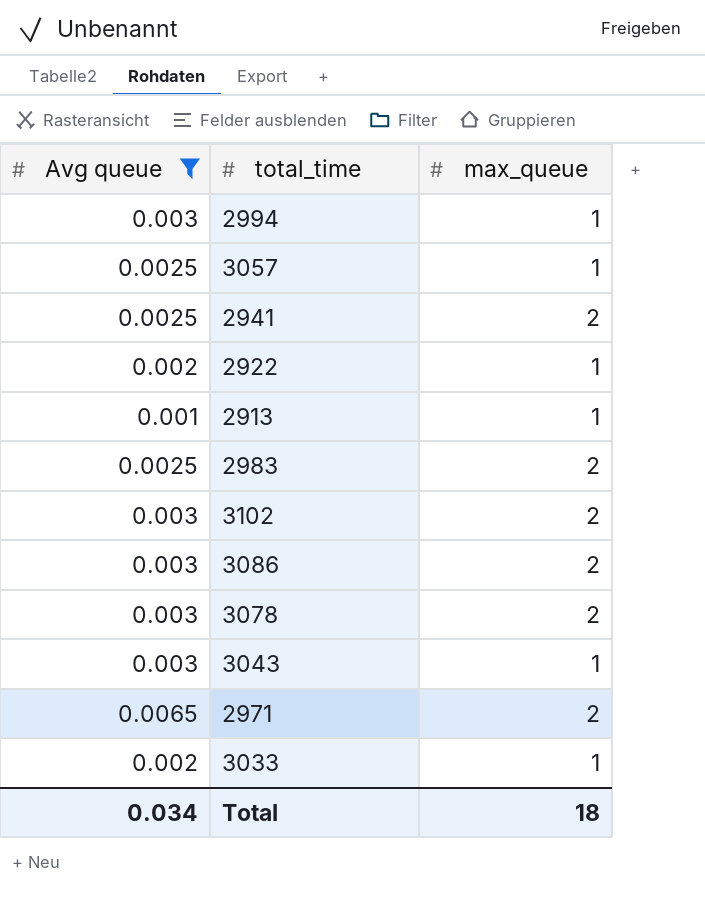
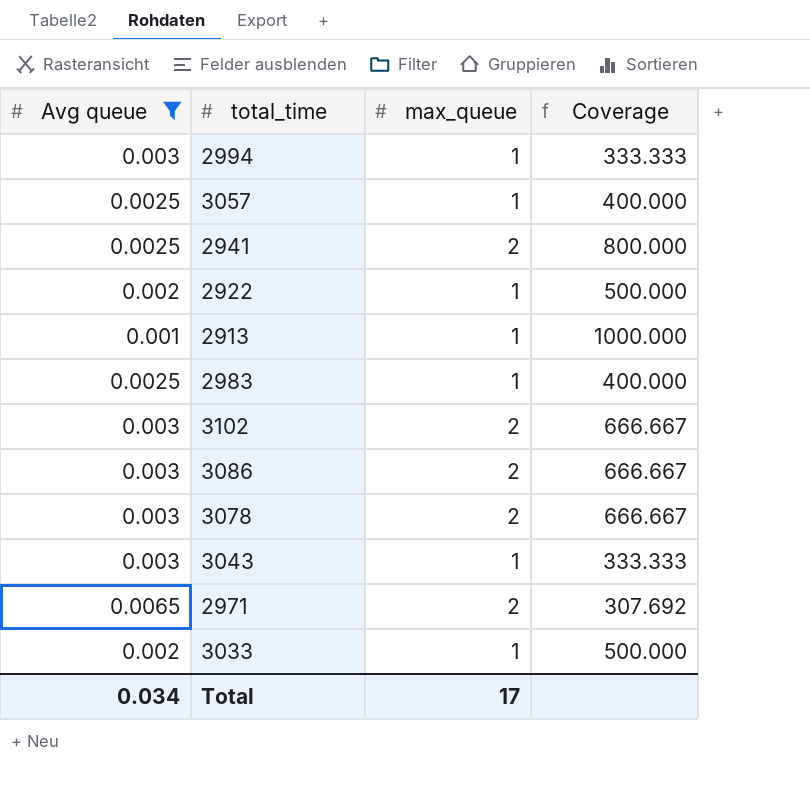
column Coverage | formula: none -> [max_queue] / [Avg queue]
2983 | max_queue: 2 -> 1
Total | max_queue: 18 -> 17

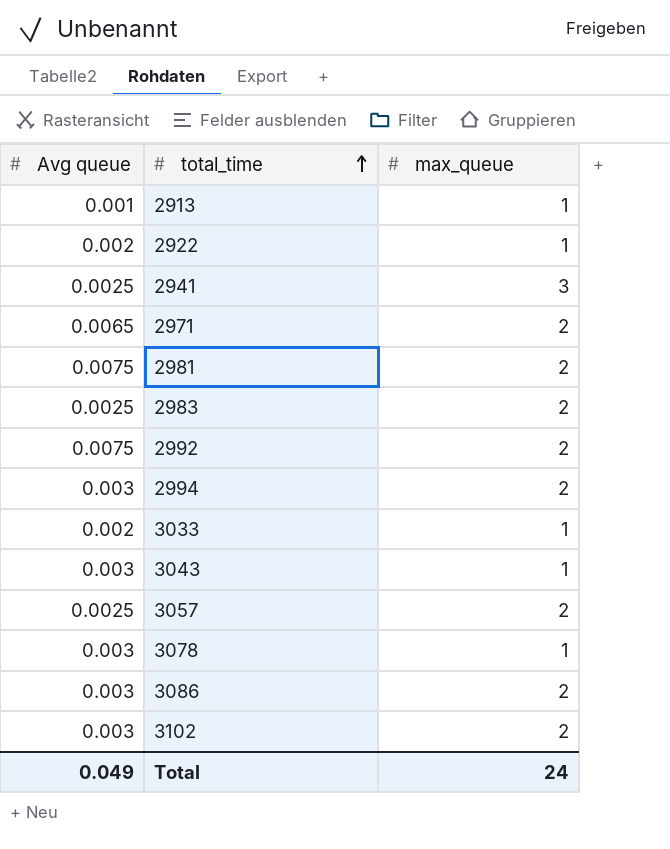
filter: Avg queue != 0.0075 -> none
row order: none -> total_time ascending
column Coverage | formula: [max_queue] / [Avg queue] -> none
2941 | max_queue: 2 -> 3
2983 | max_queue: 1 -> 2
2994 | max_queue: 1 -> 2
3057 | max_queue: 1 -> 2
3078 | max_queue: 2 -> 1
Total | Avg queue: 0.034 -> 0.049
Total | max_queue: 17 -> 24

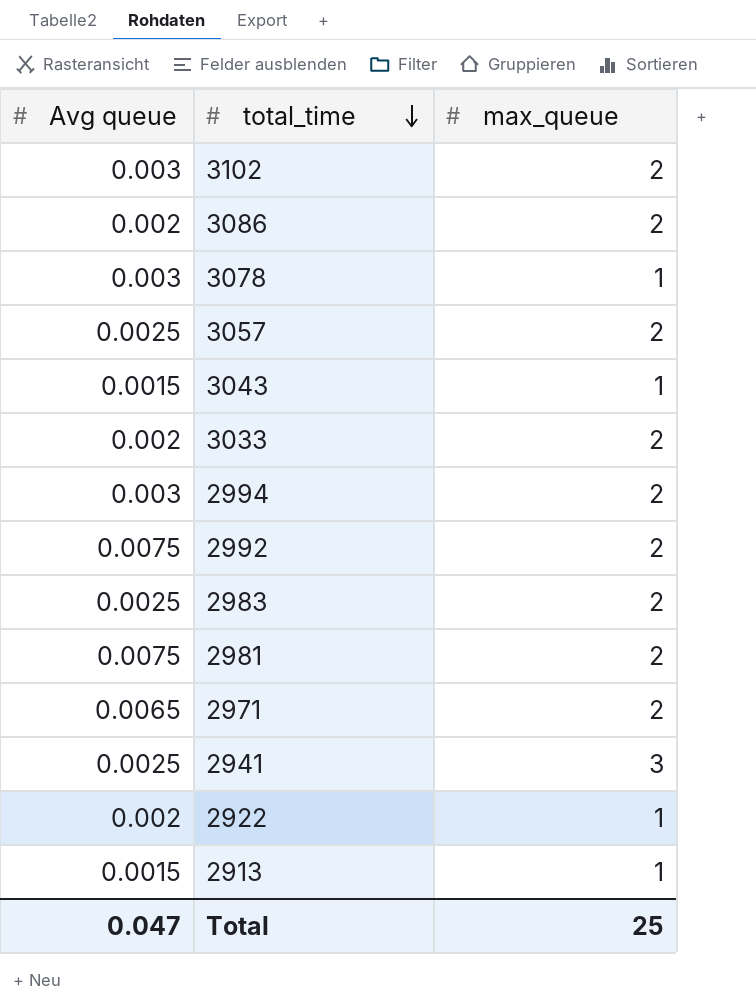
row order: total_time ascending -> total_time descending
3086 | Avg queue: 0.003 -> 0.002
3043 | Avg queue: 0.003 -> 0.0015
3033 | max_queue: 1 -> 2
2913 | Avg queue: 0.001 -> 0.0015
Total | Avg queue: 0.049 -> 0.047
Total | max_queue: 24 -> 25

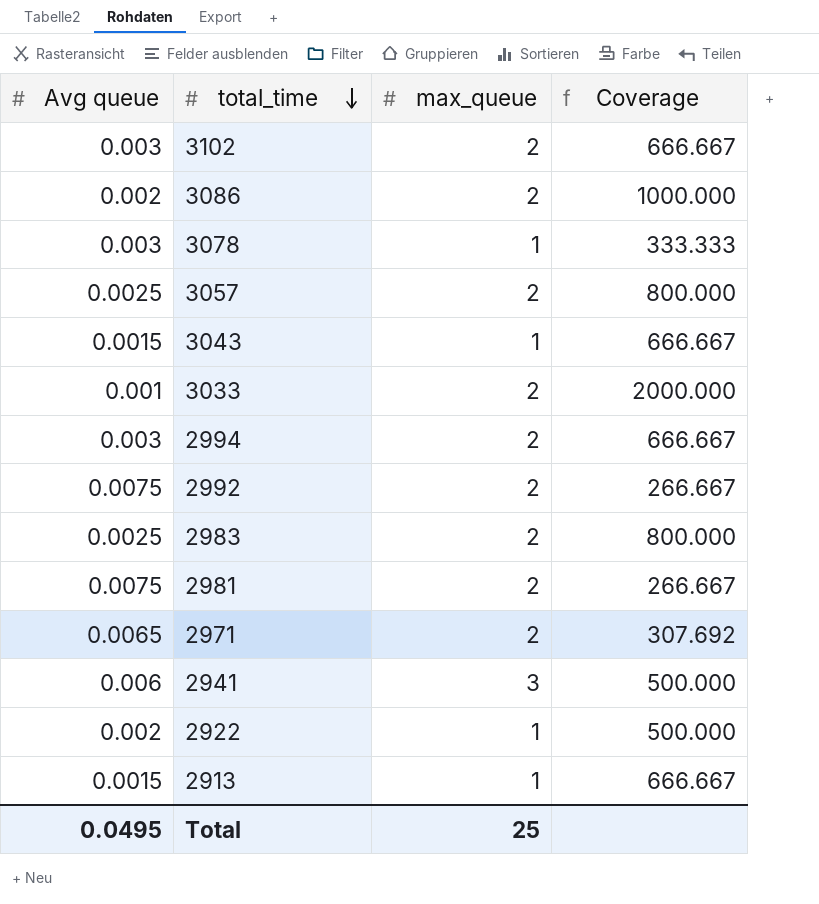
column Coverage | formula: none -> [max_queue] / [Avg queue]
3033 | Avg queue: 0.002 -> 0.001
2941 | Avg queue: 0.0025 -> 0.006
Total | Avg queue: 0.047 -> 0.0495

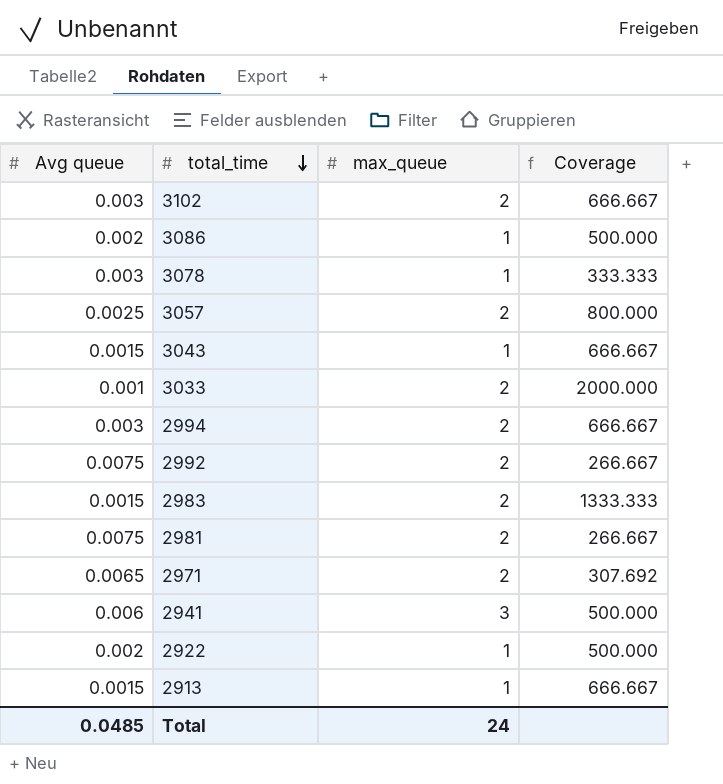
3086 | max_queue: 2 -> 1
3086 | Coverage: 1000.000 -> 500.000
2983 | Avg queue: 0.0025 -> 0.0015
2983 | Coverage: 800.000 -> 1333.333
Total | Avg queue: 0.0495 -> 0.0485
Total | max_queue: 25 -> 24

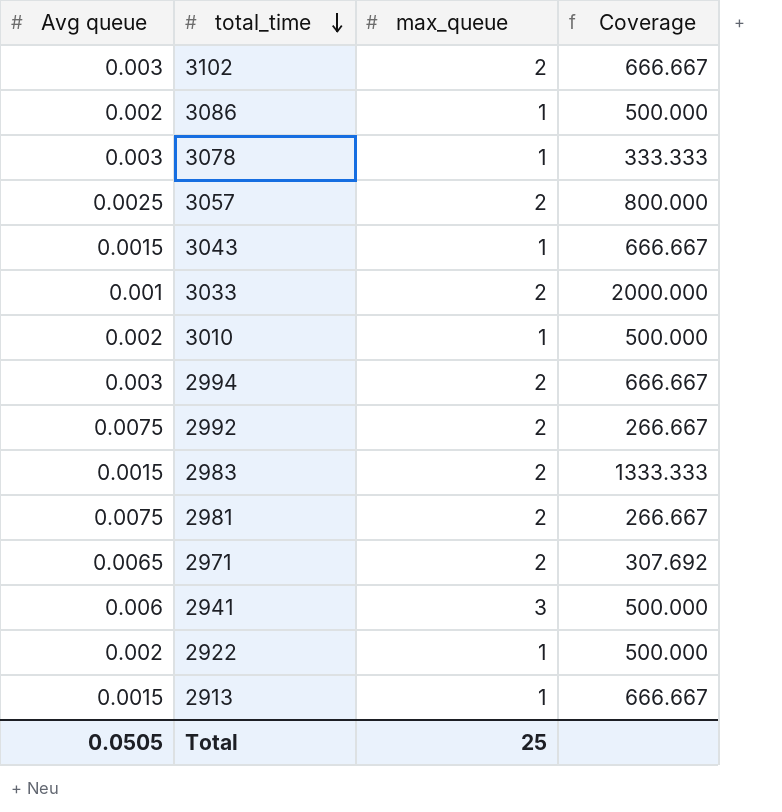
row 3010: none -> 0.002 | 1 | 500.000
Total | Avg queue: 0.0485 -> 0.0505
Total | max_queue: 24 -> 25

